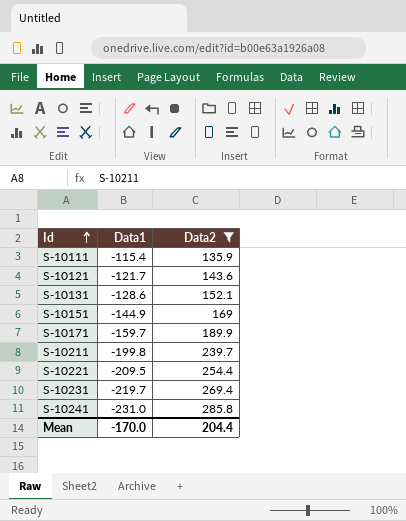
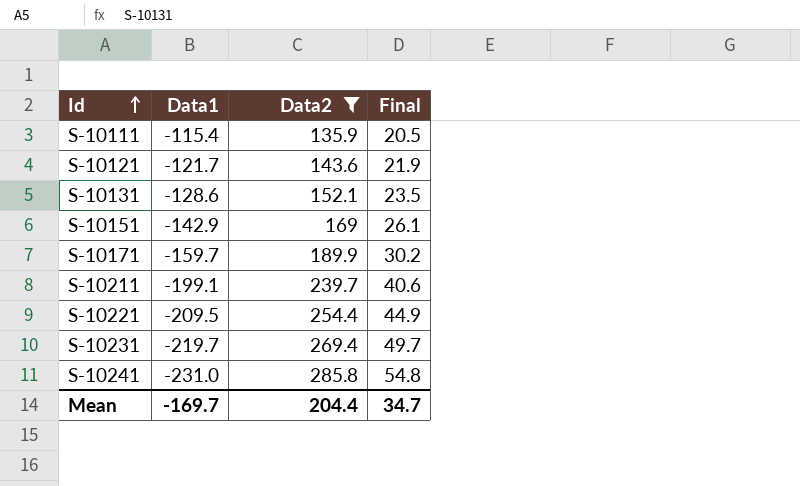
column Final | formula: none -> [Data1] + [Data2]
S-10151 | Data1: -144.9 -> -142.9
S-10211 | Data1: -199.8 -> -199.1
Mean | Data1: -170.0 -> -169.7

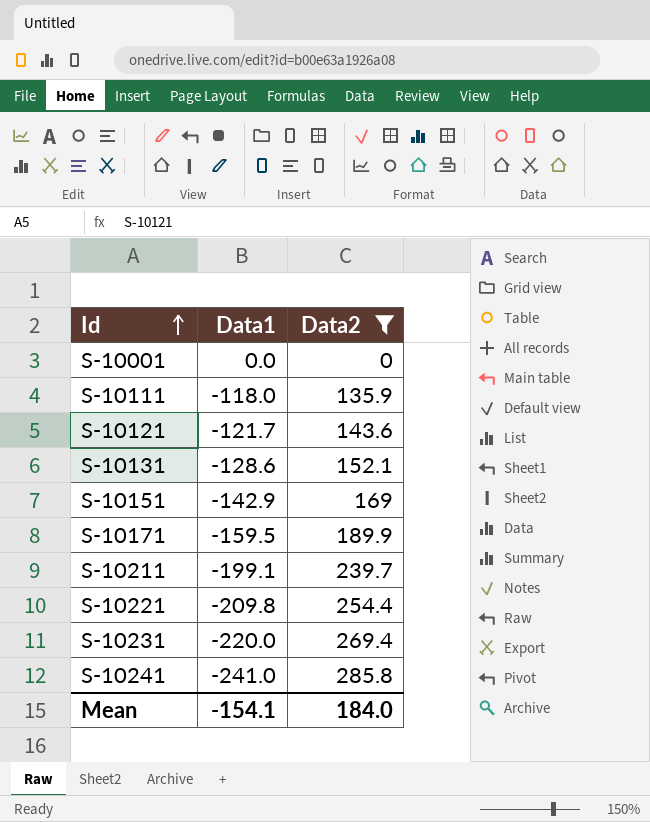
column Final | formula: [Data1] + [Data2] -> none
row S-10001: none -> 0.0 | 0
S-10111 | Data1: -115.4 -> -118.0
S-10171 | Data1: -159.7 -> -159.5
S-10221 | Data1: -209.5 -> -209.8
S-10231 | Data1: -219.7 -> -220.0
S-10241 | Data1: -231.0 -> -241.0
Mean | Data1: -169.7 -> -154.1
Mean | Data2: 204.4 -> 184.0

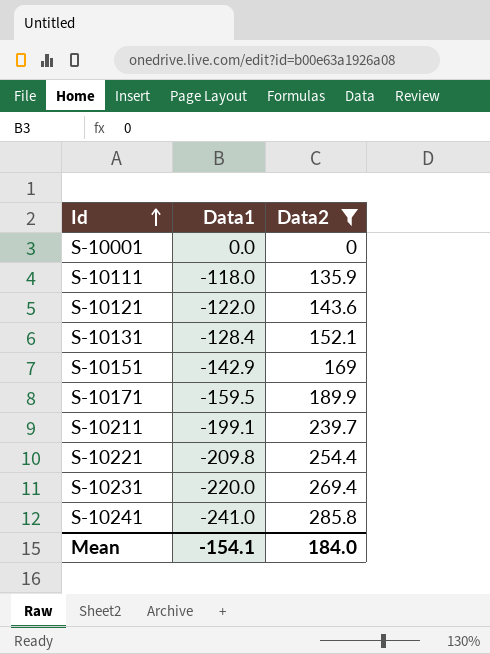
S-10121 | Data1: -121.7 -> -122.0
S-10131 | Data1: -128.6 -> -128.4

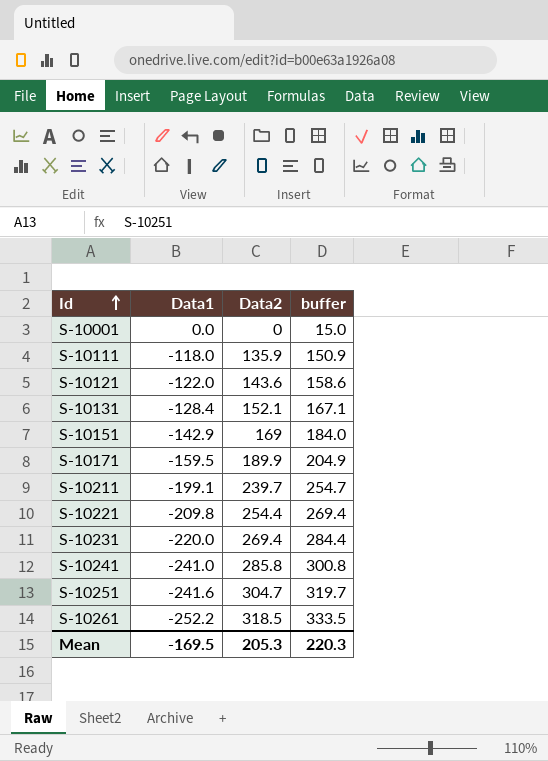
filter: Data2 <= 285.8 -> none
column buffer | formula: none -> [Data2] + 15
Mean | Data1: -154.1 -> -169.5
Mean | Data2: 184.0 -> 205.3

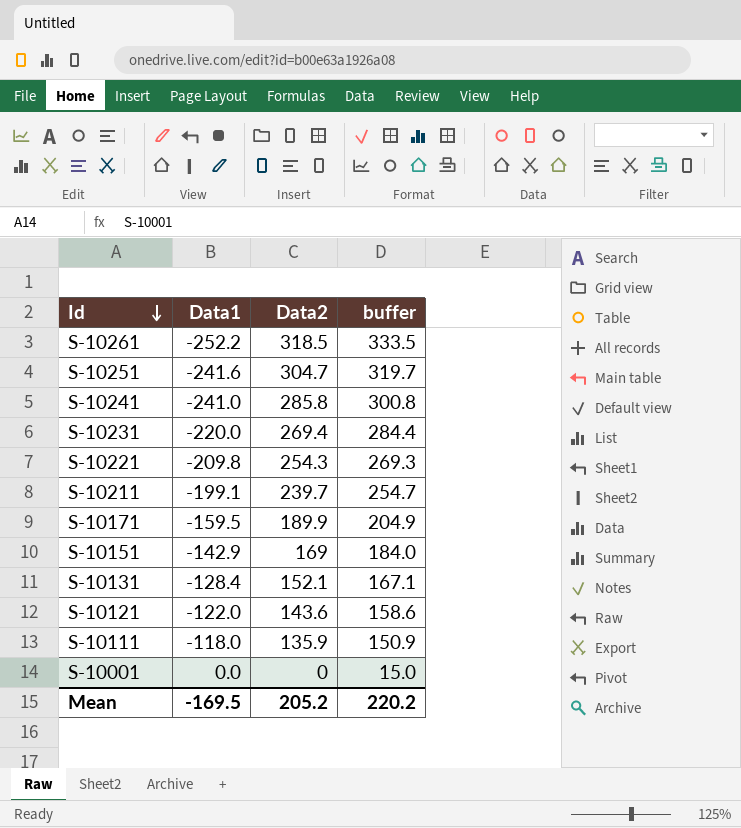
row order: Id ascending -> Id descending
S-10221 | Data2: 254.4 -> 254.3
S-10221 | buffer: 269.4 -> 269.3
Mean | Data2: 205.3 -> 205.2
Mean | buffer: 220.3 -> 220.2

